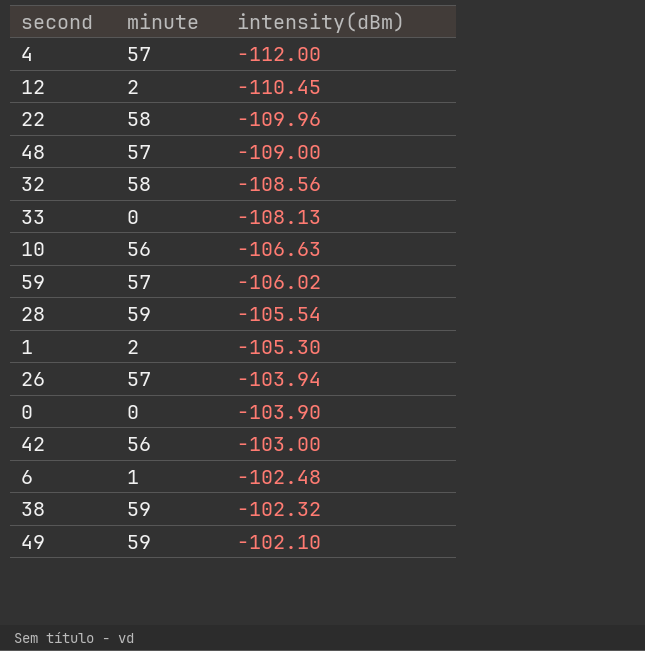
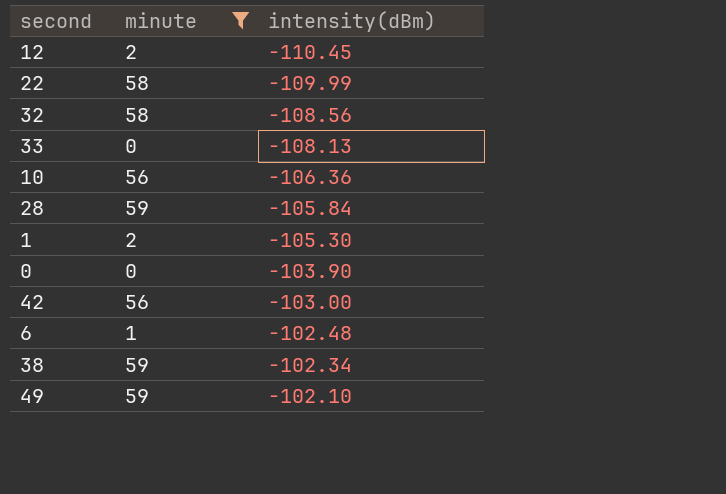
filter: none -> minute != 57
22 | intensity(dBm): -109.96 -> -109.99
10 | intensity(dBm): -106.63 -> -106.36
28 | intensity(dBm): -105.54 -> -105.84
38 | intensity(dBm): -102.32 -> -102.34

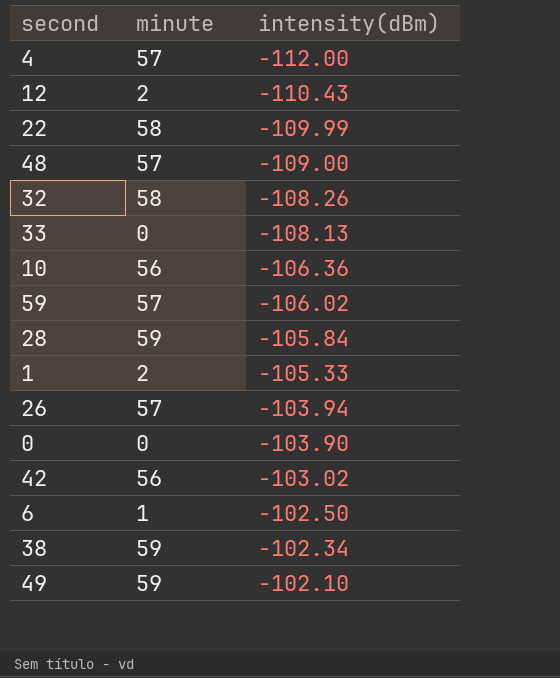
filter: minute != 57 -> none
12 | intensity(dBm): -110.45 -> -110.43
32 | intensity(dBm): -108.56 -> -108.26
1 | intensity(dBm): -105.30 -> -105.33
42 | intensity(dBm): -103.00 -> -103.02
6 | intensity(dBm): -102.48 -> -102.50

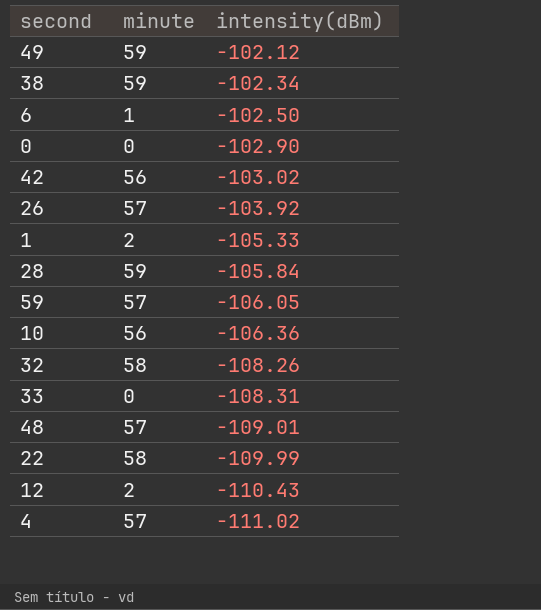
row order: intensity(dBm) ascending -> intensity(dBm) descending
49 | intensity(dBm): -102.10 -> -102.12
0 | intensity(dBm): -103.90 -> -102.90
26 | intensity(dBm): -103.94 -> -103.92
59 | intensity(dBm): -106.02 -> -106.05
33 | intensity(dBm): -108.13 -> -108.31
48 | intensity(dBm): -109.00 -> -109.01
4 | intensity(dBm): -112.00 -> -111.02

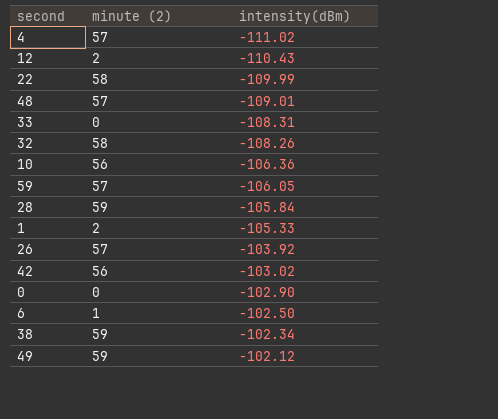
row order: intensity(dBm) descending -> intensity(dBm) ascending
column name: minute -> minute (2)

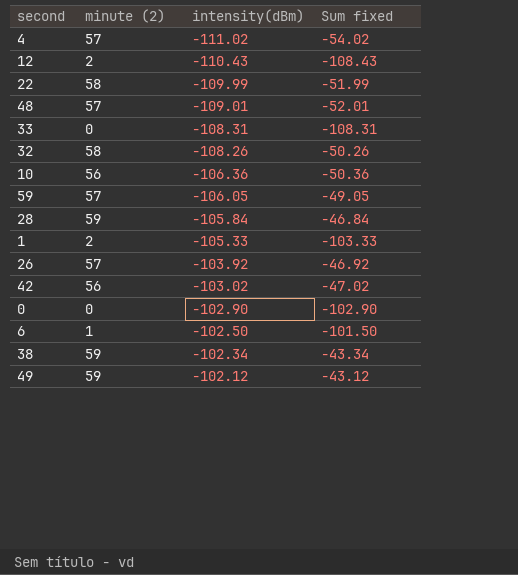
column Sum fixed | formula: none -> [minute (2)] + [intensity(dBm)]

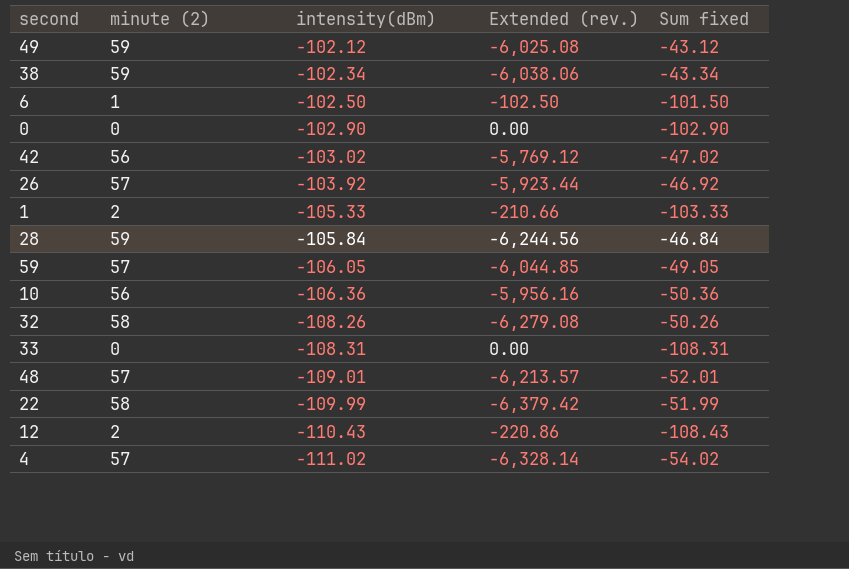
row order: intensity(dBm) ascending -> intensity(dBm) descending
column Extended (rev.) | formula: none -> [minute (2)] * [intensity(dBm)]

